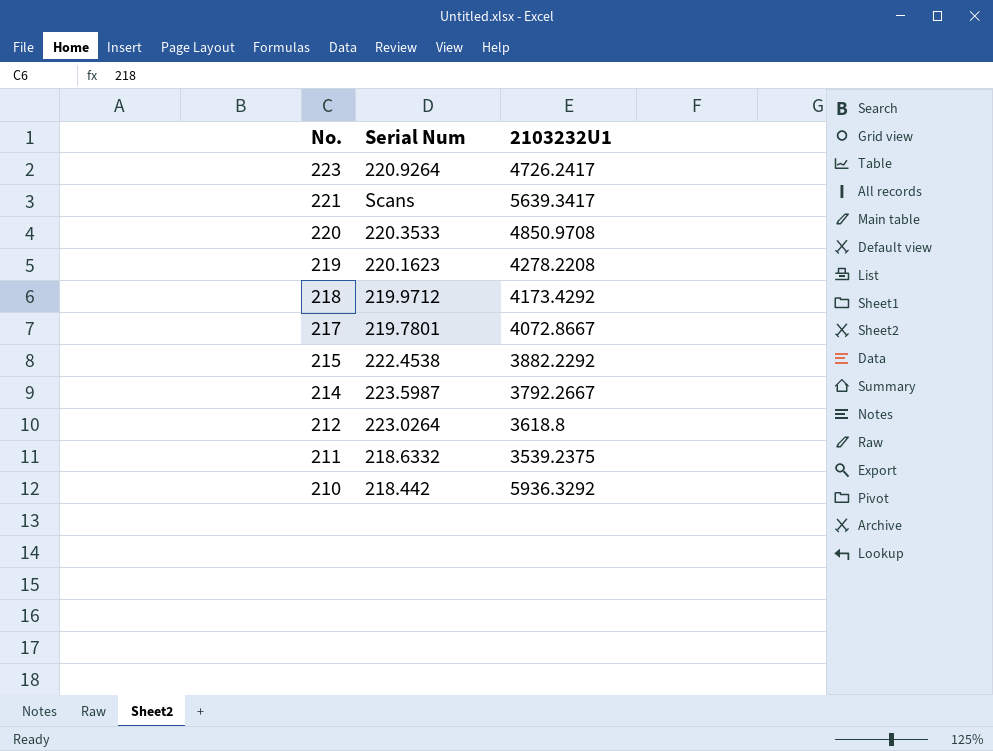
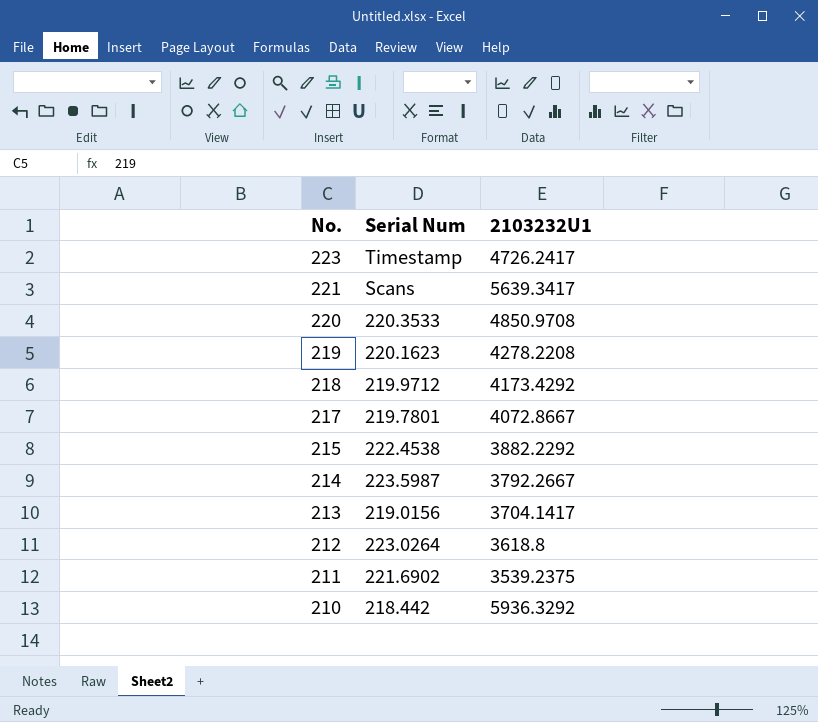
223 | Serial Num: 220.9264 -> Timestamp
row 213: none -> 219.0156 | 3704.1417
211 | Serial Num: 218.6332 -> 221.6902

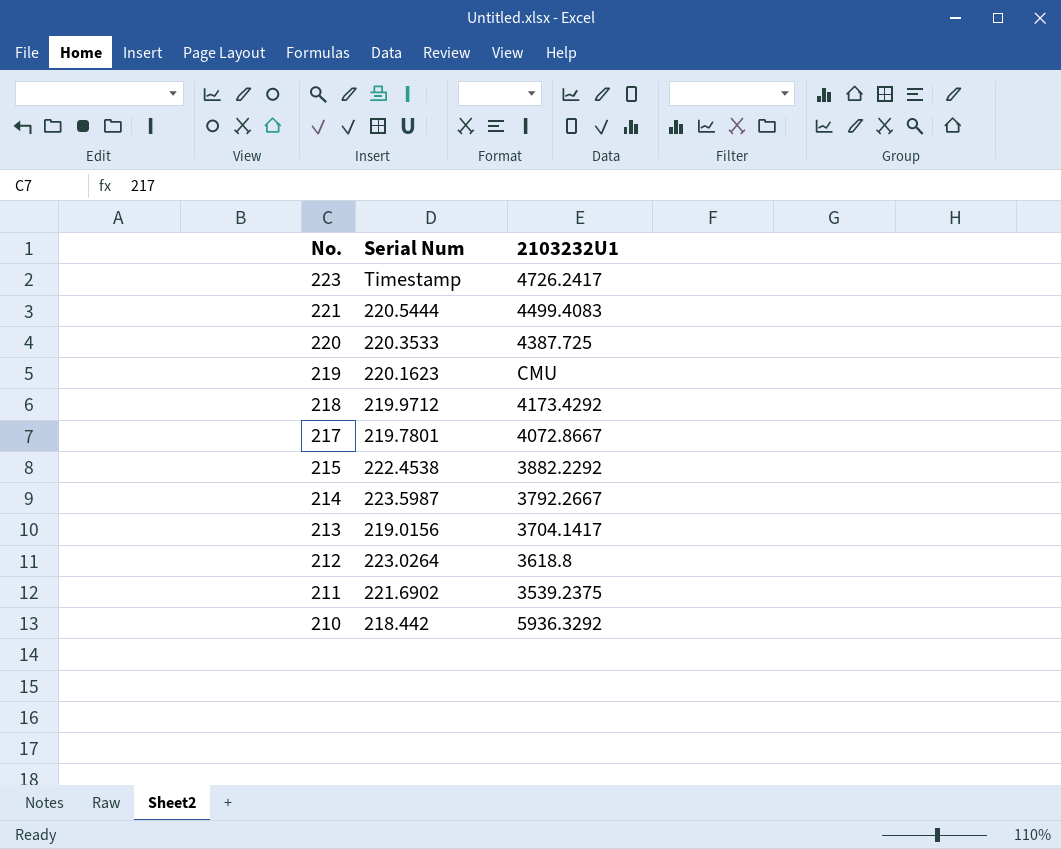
221 | Serial Num: Scans -> 220.5444
221 | 2103232U1: 5639.3417 -> 4499.4083
220 | 2103232U1: 4850.9708 -> 4387.725
219 | 2103232U1: 4278.2208 -> CMU

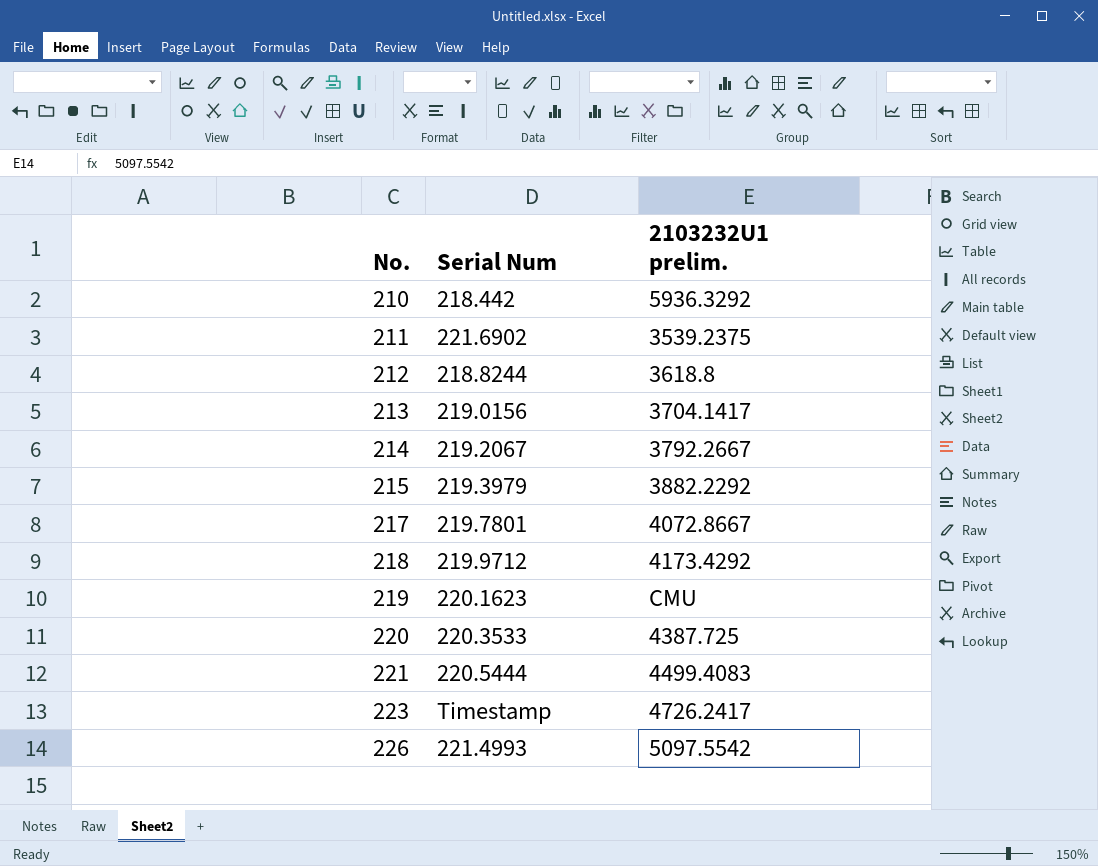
row order: No. descending -> No. ascending
column name: 2103232U1 -> 2103232U1 prelim.
212 | Serial Num: 223.0264 -> 218.8244
214 | Serial Num: 223.5987 -> 219.2067
215 | Serial Num: 222.4538 -> 219.3979
row 226: none -> 221.4993 | 5097.5542

